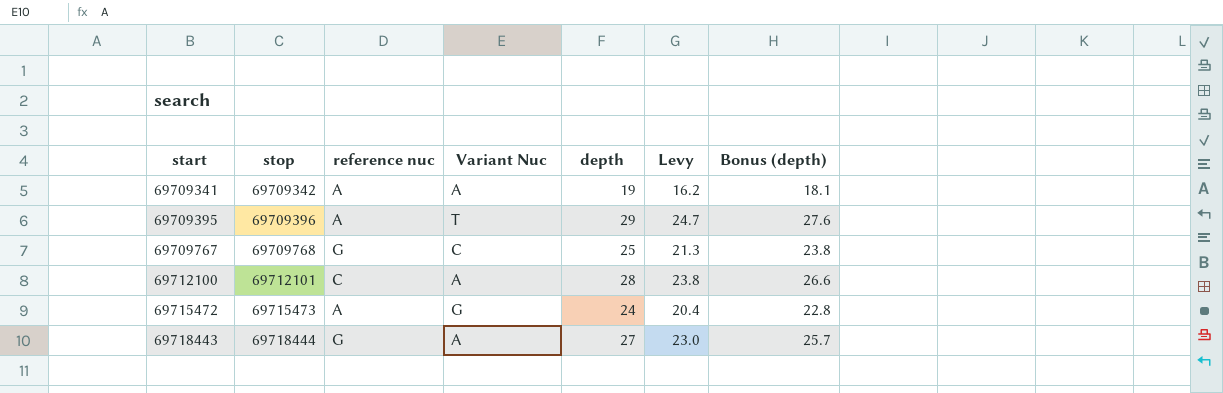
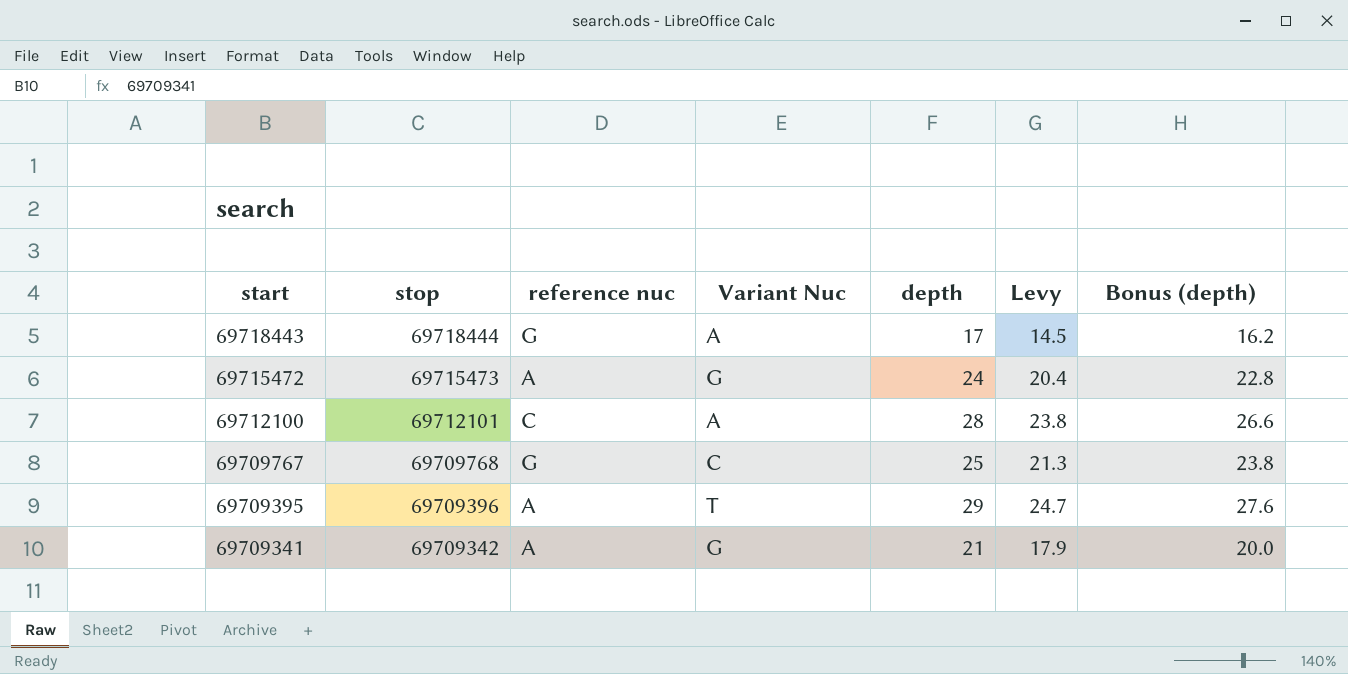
row order: start ascending -> start descending
69718443 | depth: 27 -> 17
69718443 | Levy: 23.0 -> 14.5
69718443 | Bonus (depth): 25.7 -> 16.2
69709341 | Variant Nuc: A -> G
69709341 | depth: 19 -> 21
69709341 | Levy: 16.2 -> 17.9
69709341 | Bonus (depth): 18.1 -> 20.0

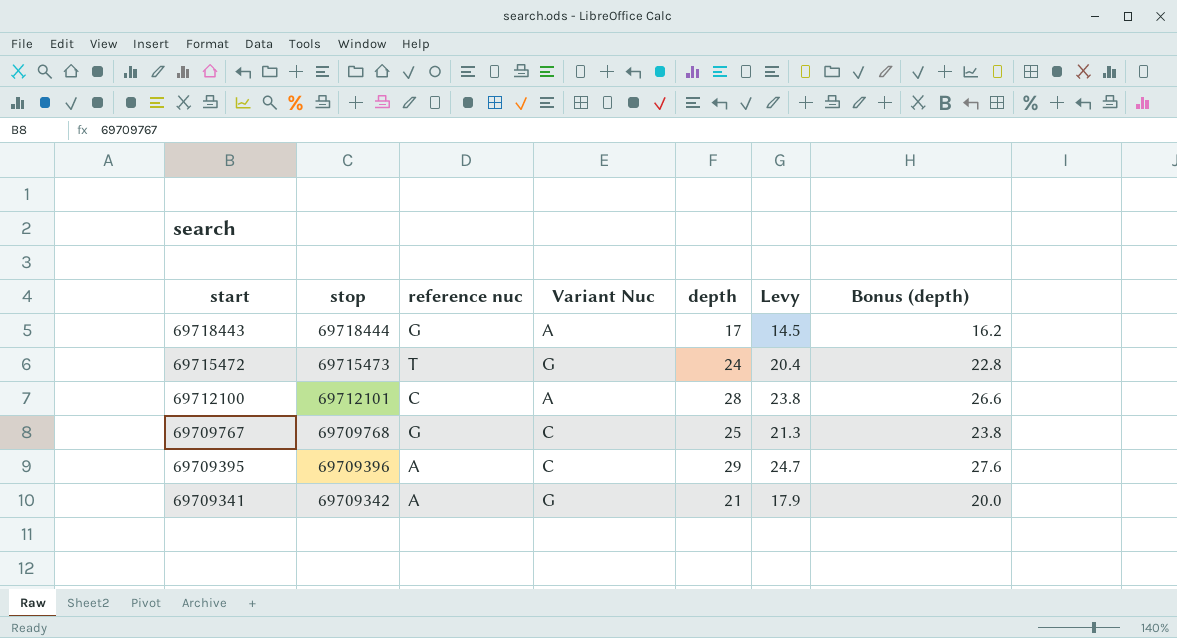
69715472 | reference nuc: A -> T
69709395 | Variant Nuc: T -> C

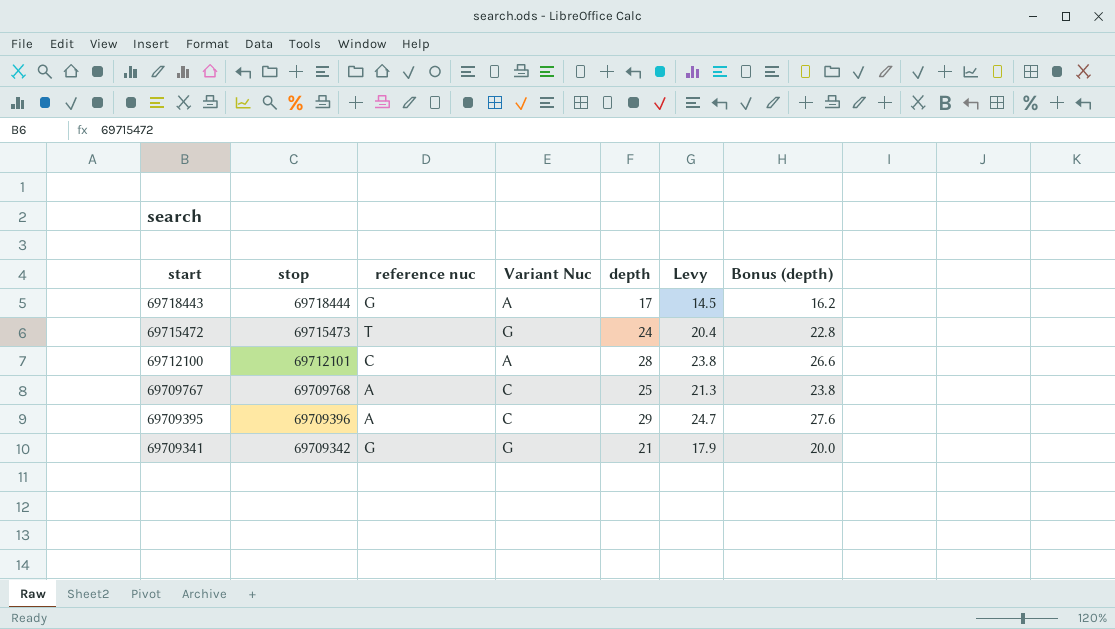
69709767 | reference nuc: G -> A
69709341 | reference nuc: A -> G

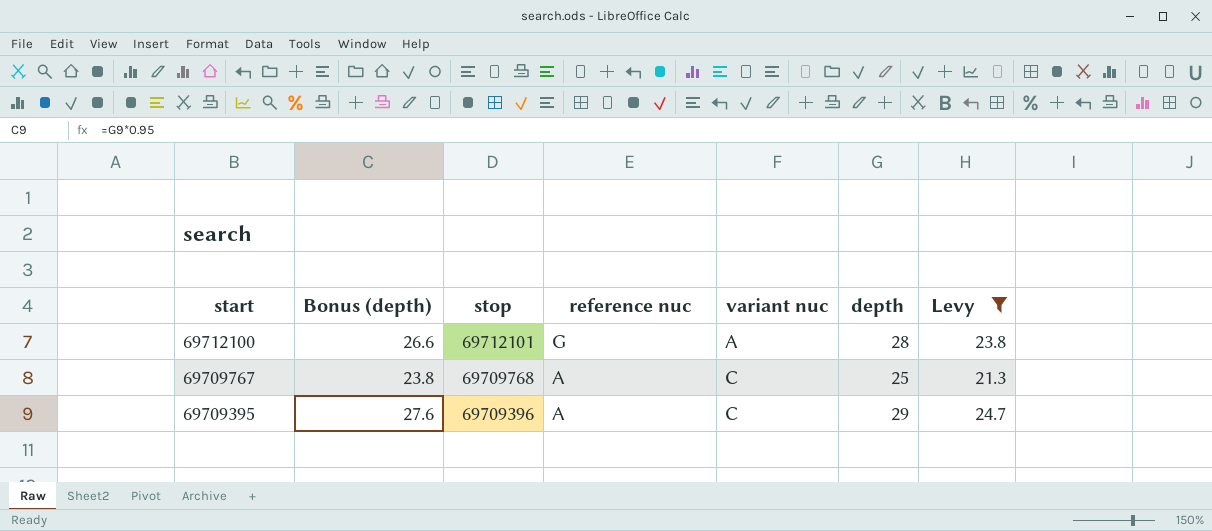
filter: none -> Levy >= 21.3
column Bonus (depth) | position: 7 -> 2
column name: Variant Nuc -> variant nuc
69712100 | reference nuc: C -> G

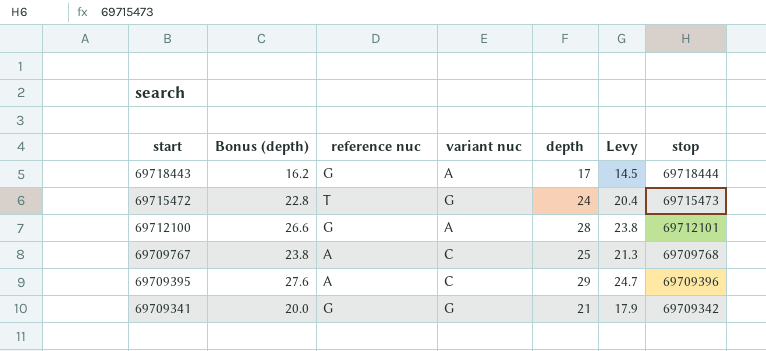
filter: Levy >= 21.3 -> none
column stop | position: 3 -> 7

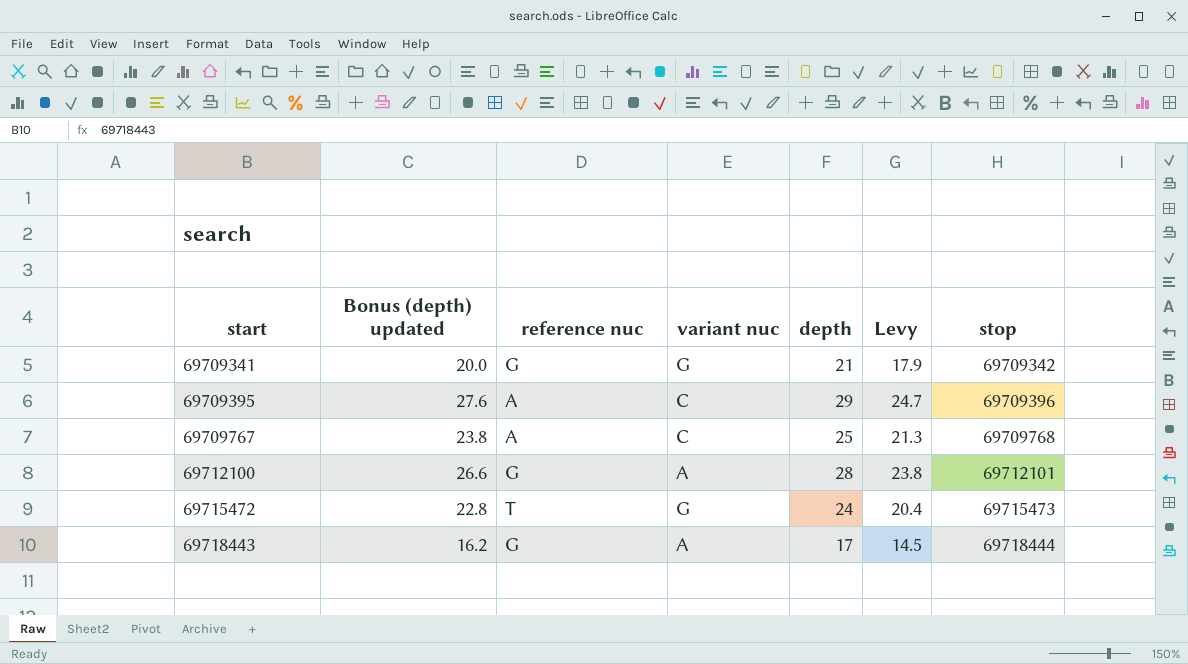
row order: start descending -> start ascending
column name: Bonus (depth) -> Bonus (depth) updated

